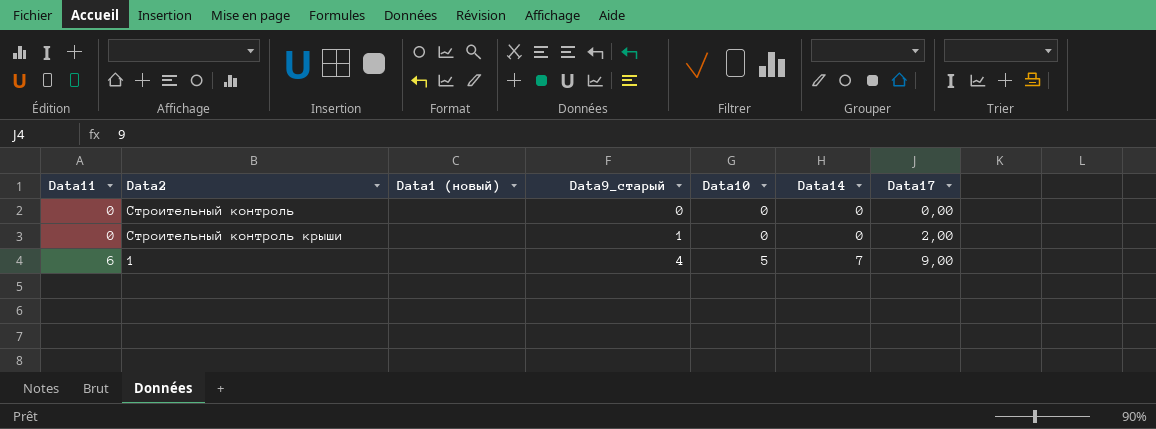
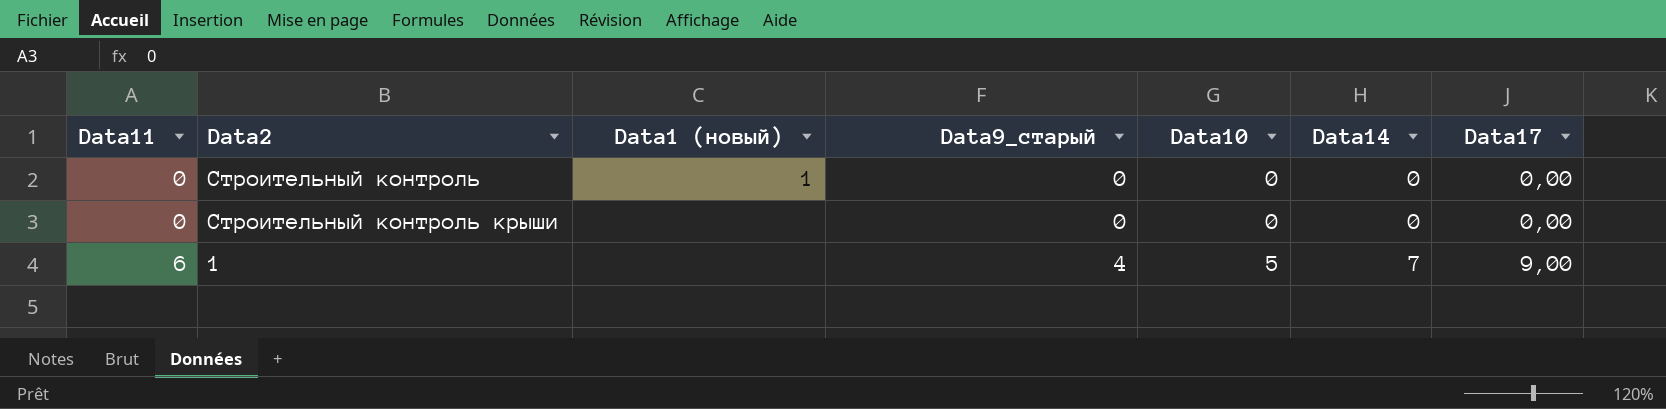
Строительный контроль | Data1 (новый): none -> 1
Строительный контроль крыши | Data9_старый: 1 -> 0
Строительный контроль крыши | Data17: 2,00 -> 0,00

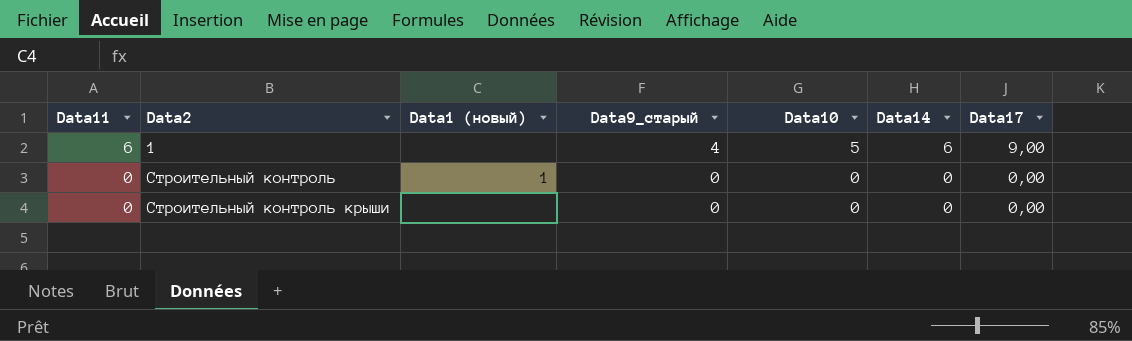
row order: Data11 ascending -> Data11 descending
1 | Data14: 7 -> 6

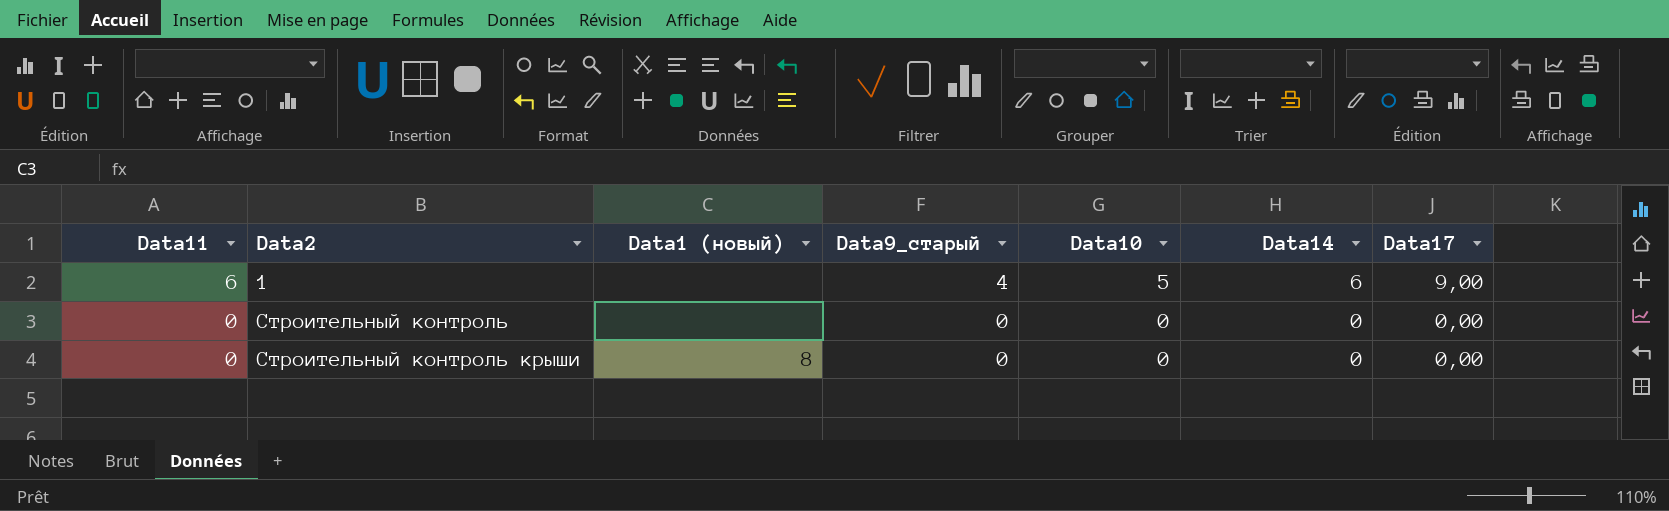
Строительный контроль | Data1 (новый): 1 -> none
Строительный контроль крыши | Data1 (новый): none -> 8

